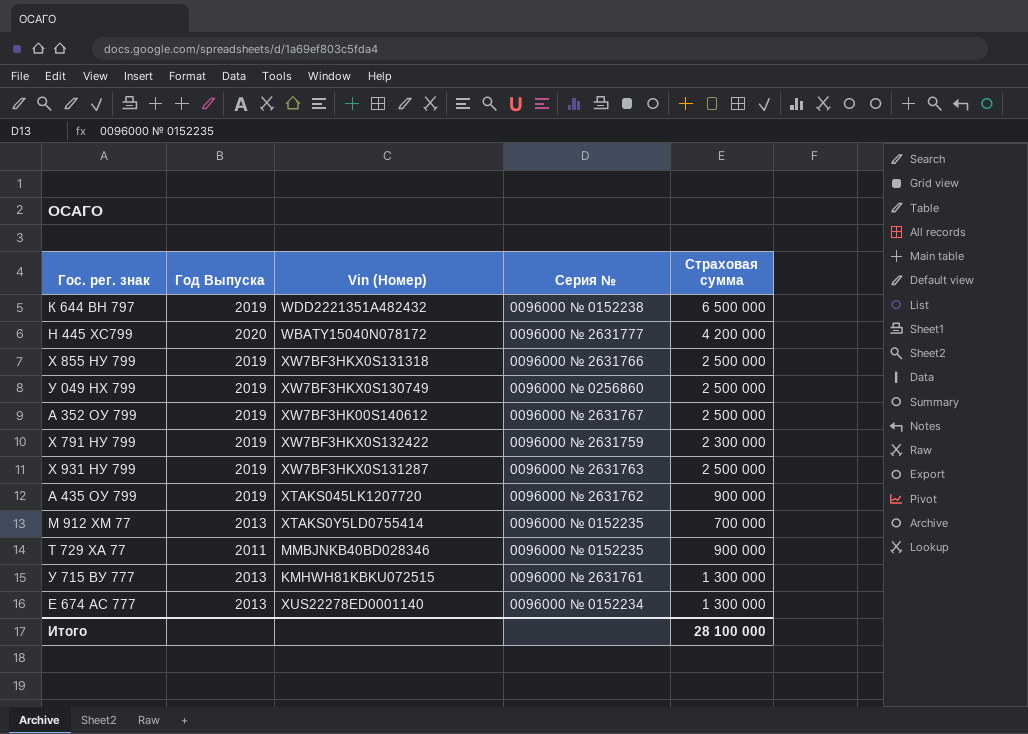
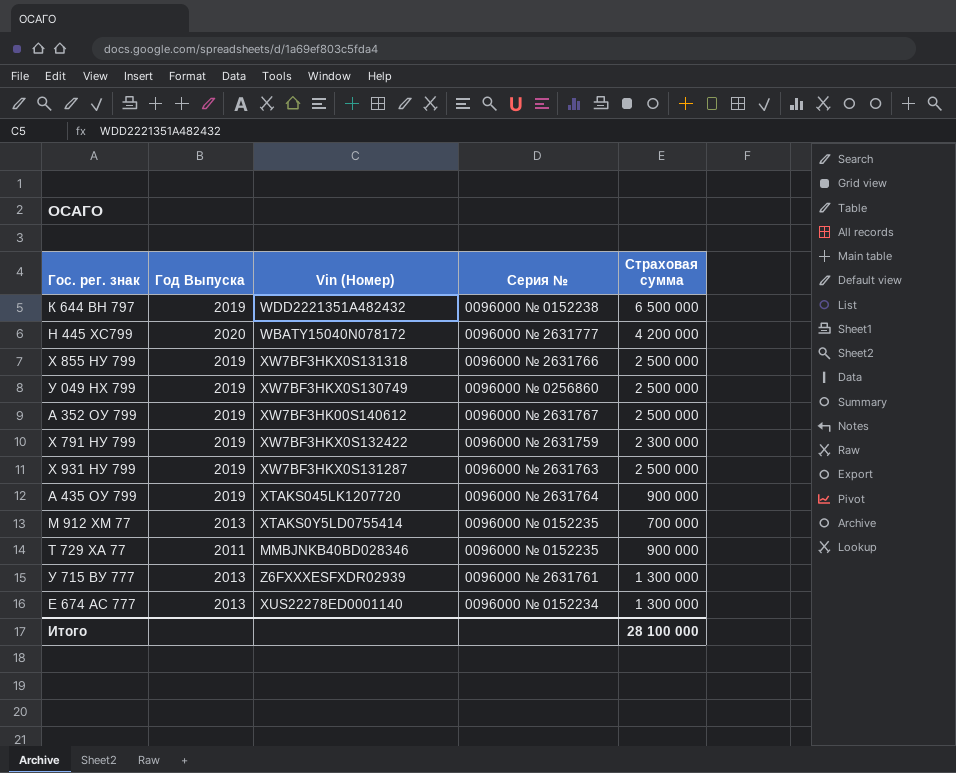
А 435 ОУ 799 | Серия №: 0096000 № 2631762 -> 0096000 № 2631764
У 715 ВУ 777 | Vin (Номер): KMHWH81KBKU072515 -> Z6FXXXESFXDR02939

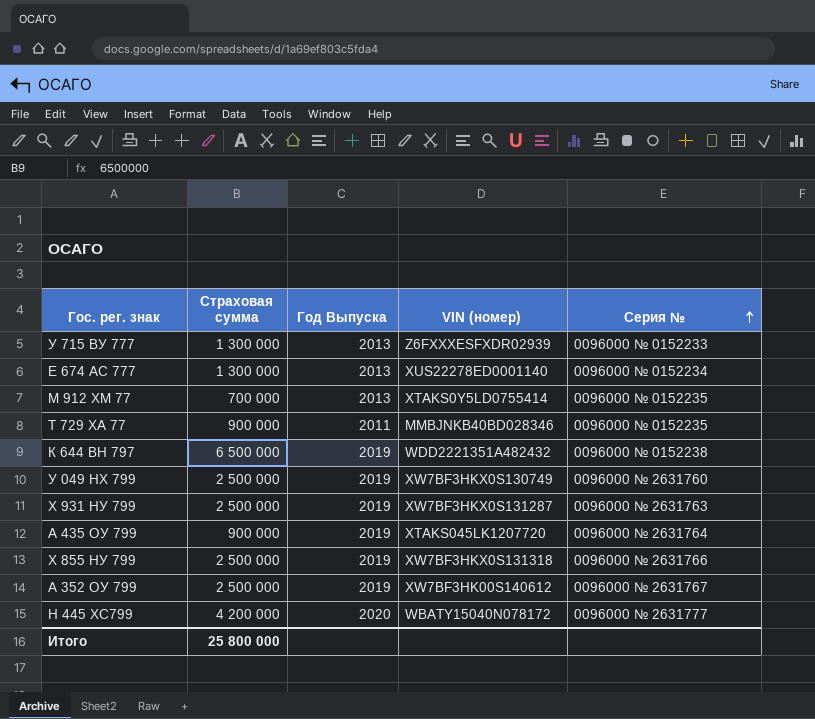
row order: none -> Серия № ascending
column Страховая сумма | position: 5 -> 2
column name: Vin (Номер) -> VIN (номер)
row Х 791 НУ 799: 2019 | XW7BF3HKX0S132422 | 0096000 № 2631759 | 2 300 000 -> none
У 715 ВУ 777 | Серия №: 0096000 № 2631761 -> 0096000 № 0152233
У 049 НХ 799 | Серия №: 0096000 № 0256860 -> 0096000 № 2631760
Итого | Страховая сумма: 28 100 000 -> 25 800 000

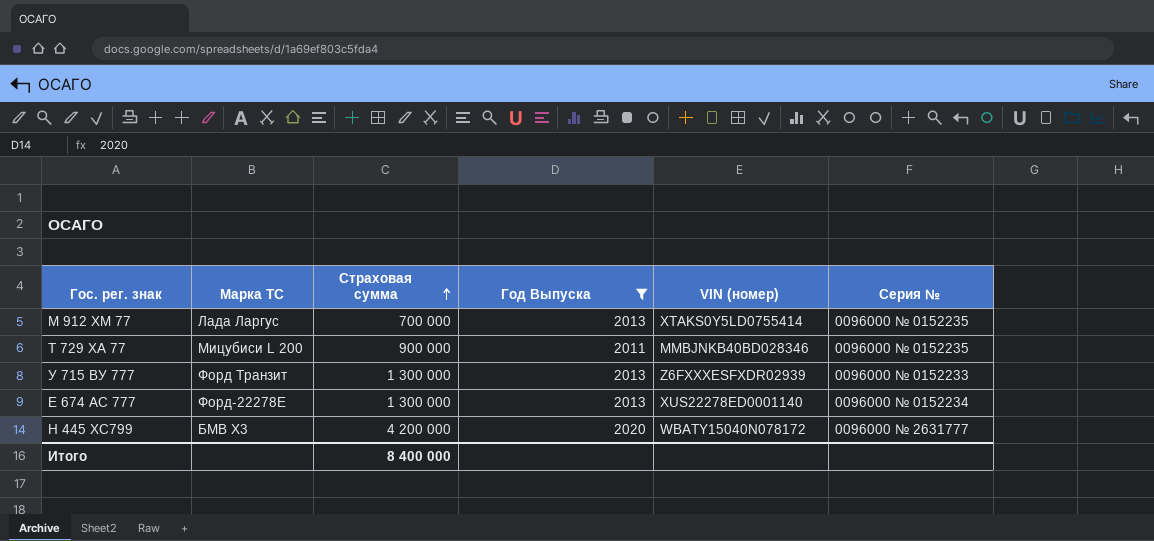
filter: none -> Год Выпуска != 2019
row order: Серия № ascending -> Страховая сумма ascending
column Марка ТС | position: none -> 2
Итого | Страховая сумма: 25 800 000 -> 8 400 000

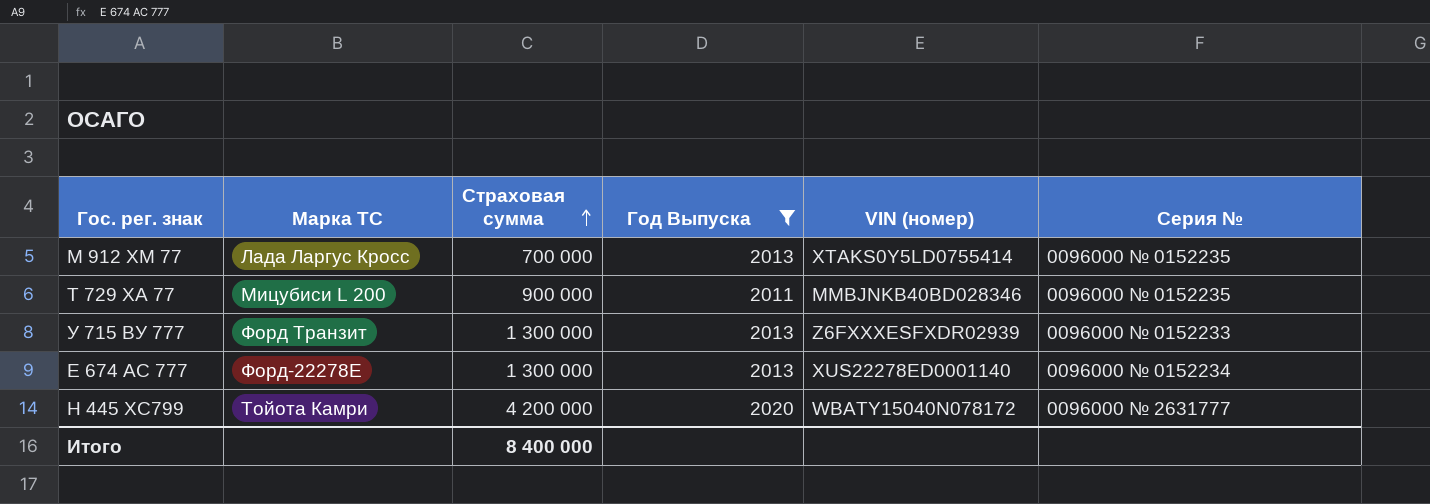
М 912 ХМ 77 | Марка ТС: Лада Ларгус -> Лада Ларгус Кросс
Н 445 ХС799 | Марка ТС: БМВ Х3 -> Тойота Камри

